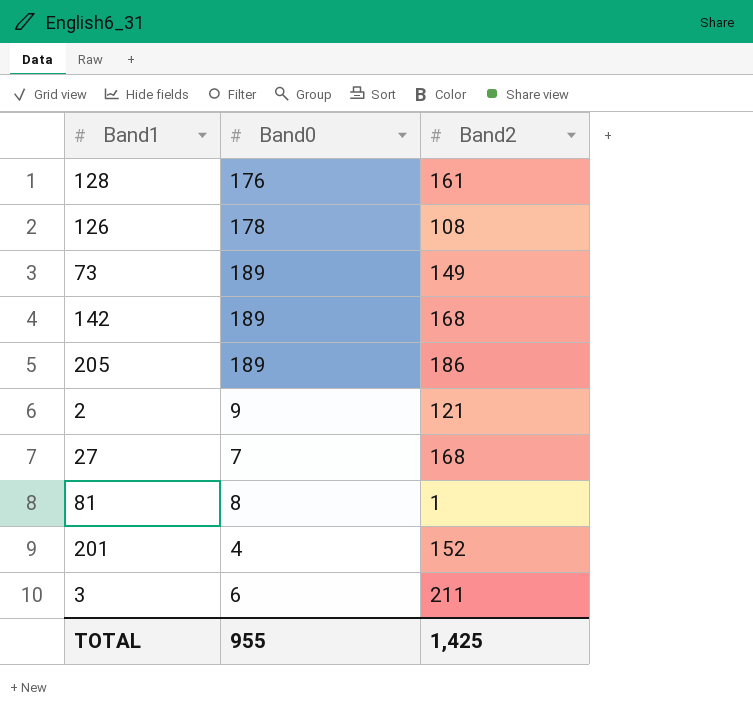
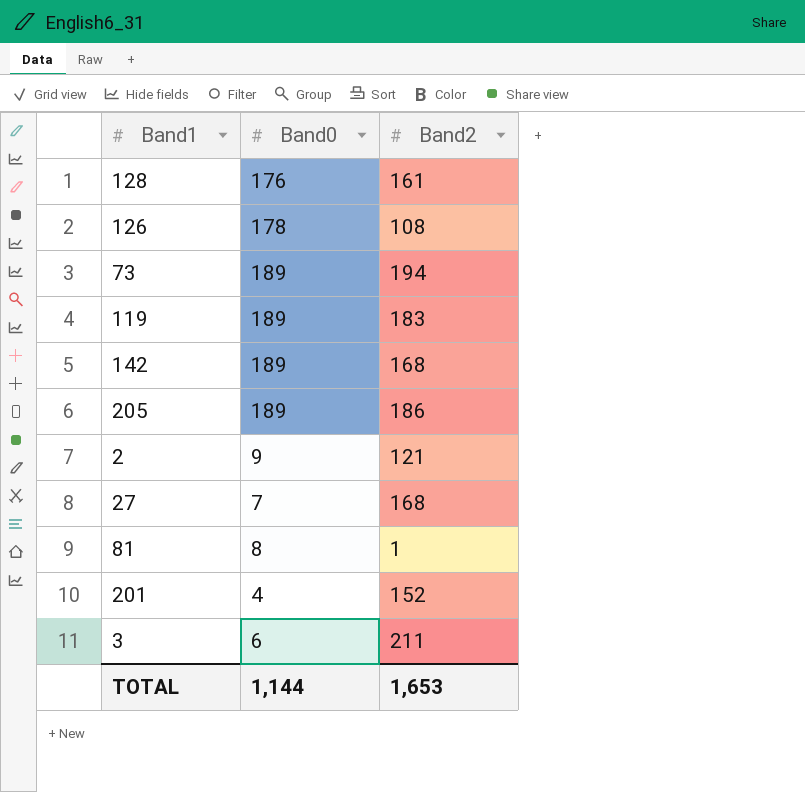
73 | Band2: 149 -> 194
row 119: none -> 189 | 183
TOTAL | Band0: 955 -> 1,144
TOTAL | Band2: 1,425 -> 1,653

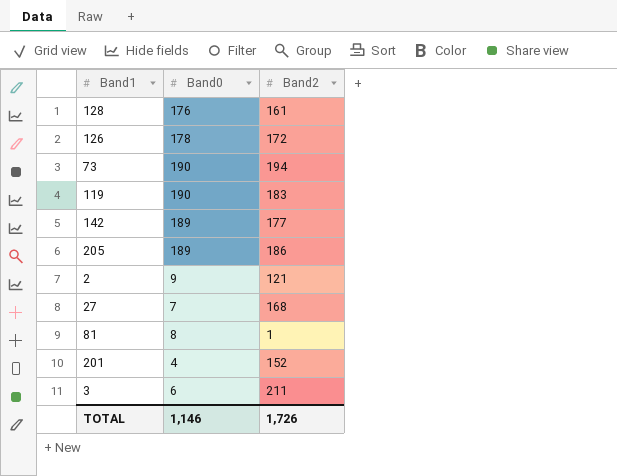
126 | Band2: 108 -> 172
73 | Band0: 189 -> 190
119 | Band0: 189 -> 190
142 | Band2: 168 -> 177
TOTAL | Band0: 1,144 -> 1,146
TOTAL | Band2: 1,653 -> 1,726

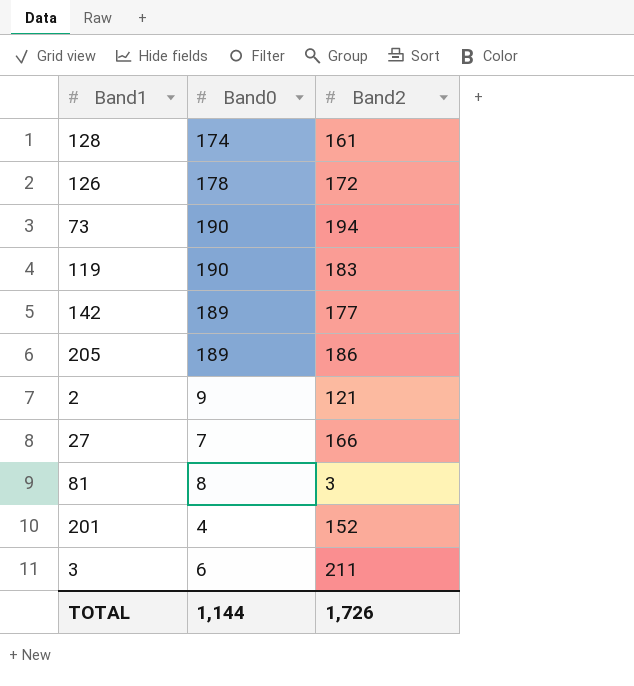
128 | Band0: 176 -> 174
27 | Band2: 168 -> 166
81 | Band2: 1 -> 3
TOTAL | Band0: 1,146 -> 1,144

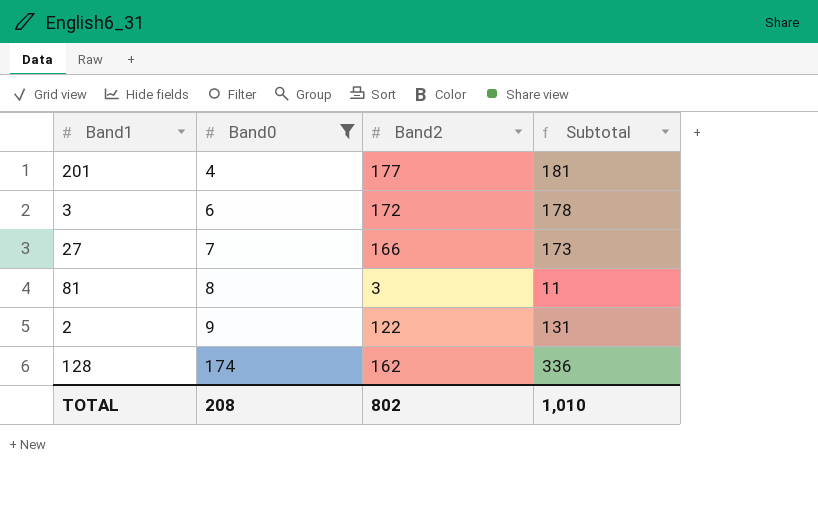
filter: none -> Band0 <= 174
row order: none -> Band0 ascending
column Subtotal | formula: none -> [Band0] + [Band2]
201 | Band2: 152 -> 177
3 | Band2: 211 -> 172
2 | Band2: 121 -> 122
128 | Band2: 161 -> 162
TOTAL | Band0: 1,144 -> 208
TOTAL | Band2: 1,726 -> 802

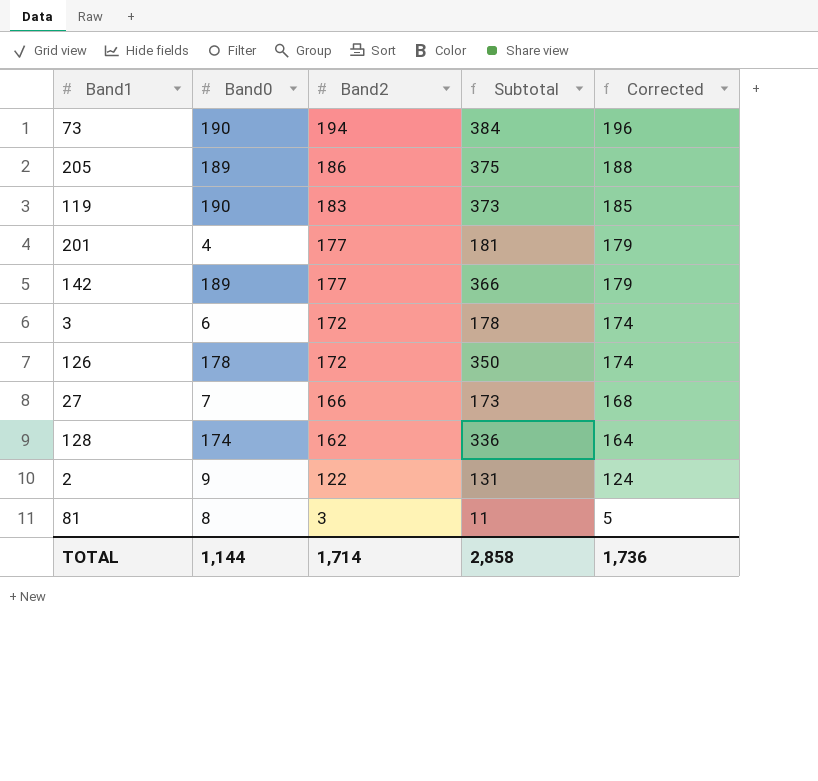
filter: Band0 <= 174 -> none
row order: Band0 ascending -> Band2 descending
column Corrected | formula: none -> [Band2] + 2
TOTAL | Band0: 208 -> 1,144
TOTAL | Band2: 802 -> 1,714
TOTAL | Subtotal: 1,010 -> 2,858

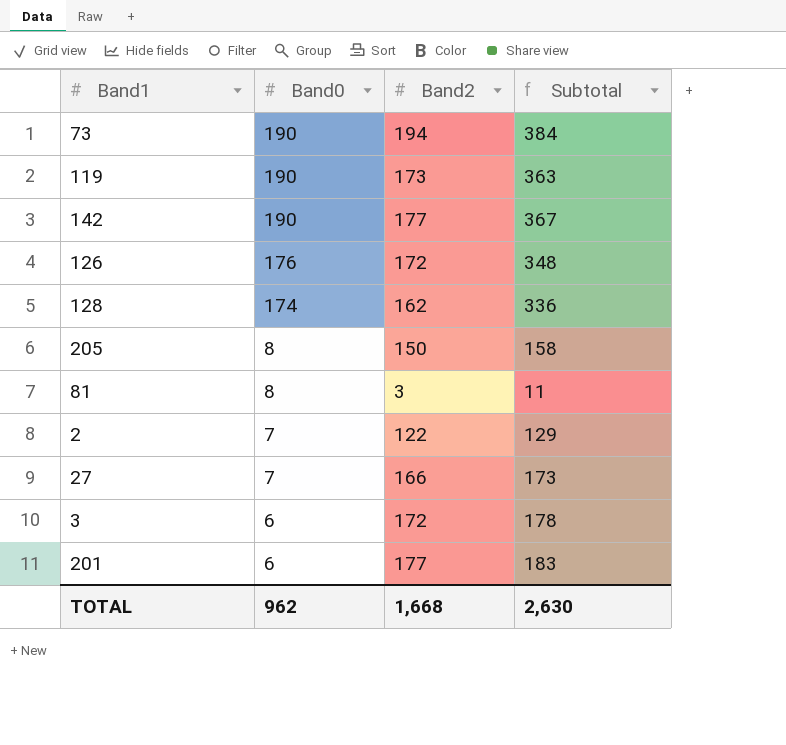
row order: Band2 descending -> Band0 descending
column Corrected | formula: [Band2] + 2 -> none
119 | Band2: 183 -> 173
119 | Subtotal: 373 -> 363
142 | Band0: 189 -> 190
142 | Subtotal: 366 -> 367
126 | Band0: 178 -> 176
126 | Subtotal: 350 -> 348
205 | Band0: 189 -> 8
205 | Band2: 186 -> 150
205 | Subtotal: 375 -> 158
2 | Band0: 9 -> 7
2 | Subtotal: 131 -> 129
201 | Band0: 4 -> 6
201 | Subtotal: 181 -> 183
TOTAL | Band0: 1,144 -> 962
TOTAL | Band2: 1,714 -> 1,668
TOTAL | Subtotal: 2,858 -> 2,630

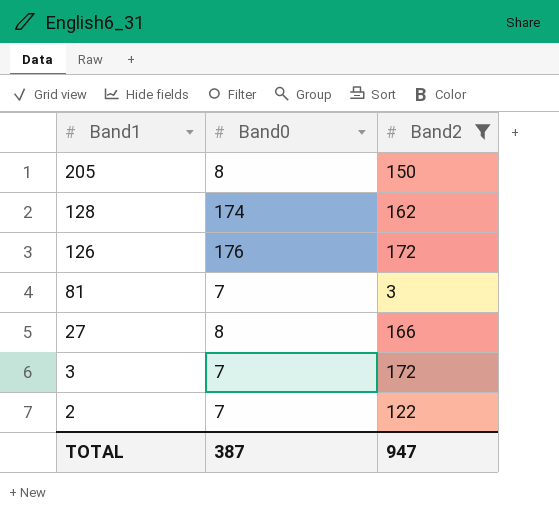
filter: none -> Band2 <= 172
row order: Band0 descending -> Band1 descending
column Subtotal | formula: [Band0] + [Band2] -> none
81 | Band0: 8 -> 7
27 | Band0: 7 -> 8
3 | Band0: 6 -> 7
TOTAL | Band0: 962 -> 387
TOTAL | Band2: 1,668 -> 947

